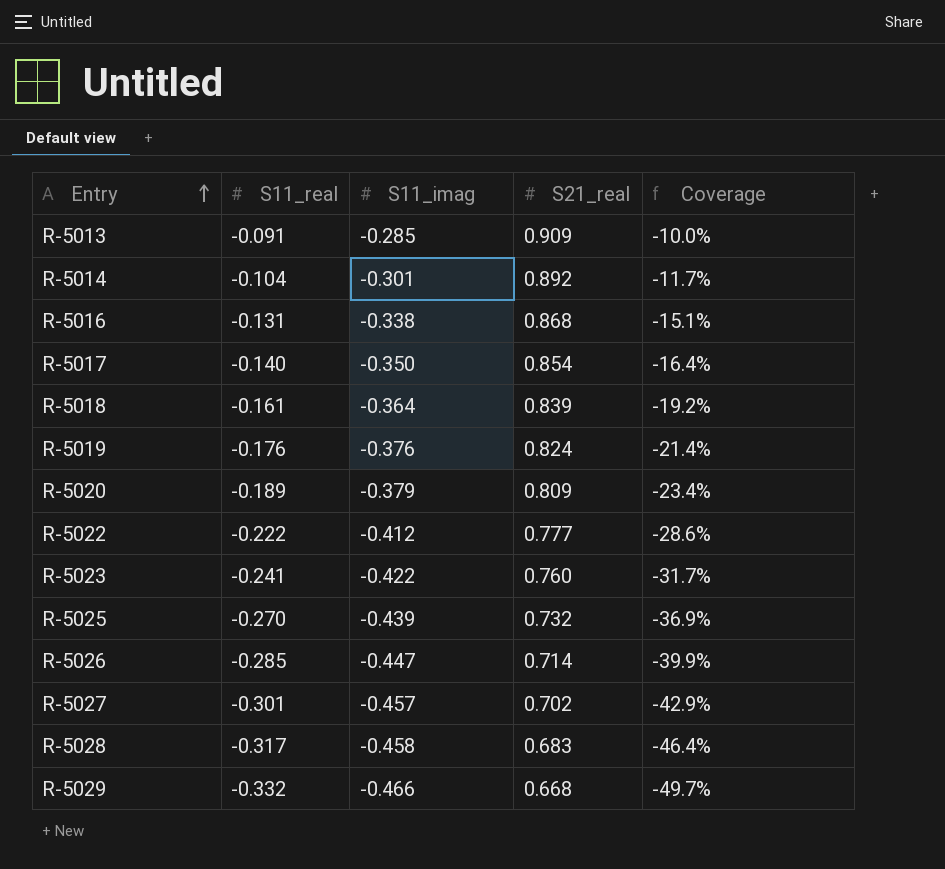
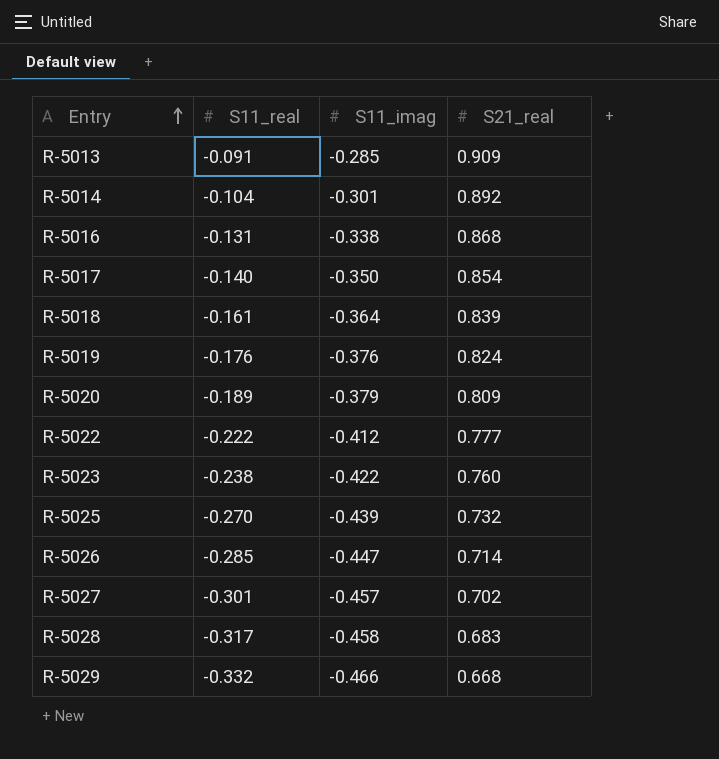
column Coverage | formula: [S11_real] / [S21_real] -> none
R-5023 | S11_real: -0.241 -> -0.238

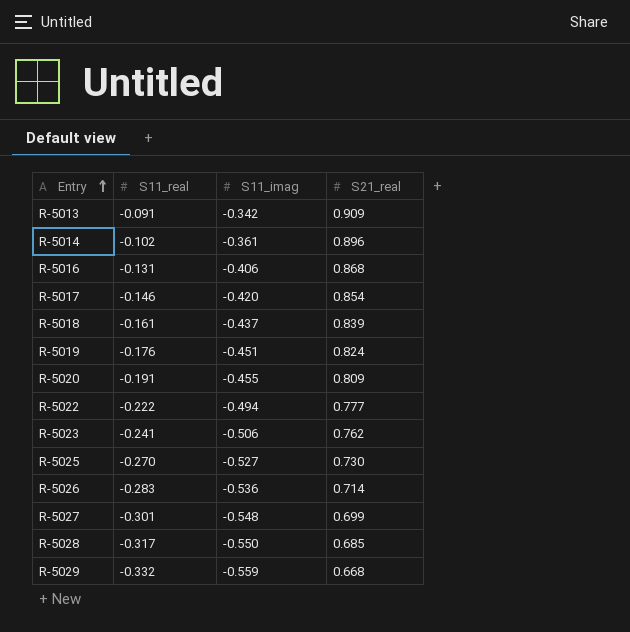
R-5013 | S11_imag: -0.285 -> -0.342
R-5014 | S11_real: -0.104 -> -0.102
R-5014 | S11_imag: -0.301 -> -0.361
R-5014 | S21_real: 0.892 -> 0.896
R-5016 | S11_imag: -0.338 -> -0.406
R-5017 | S11_real: -0.140 -> -0.146
R-5017 | S11_imag: -0.350 -> -0.420
R-5018 | S11_imag: -0.364 -> -0.437
R-5019 | S11_imag: -0.376 -> -0.451
R-5020 | S11_real: -0.189 -> -0.191
R-5020 | S11_imag: -0.379 -> -0.455
R-5022 | S11_imag: -0.412 -> -0.494
R-5023 | S11_real: -0.238 -> -0.241
R-5023 | S11_imag: -0.422 -> -0.506
R-5023 | S21_real: 0.760 -> 0.762
R-5025 | S11_imag: -0.439 -> -0.527
R-5025 | S21_real: 0.732 -> 0.730
R-5026 | S11_real: -0.285 -> -0.283
R-5026 | S11_imag: -0.447 -> -0.536
R-5027 | S11_imag: -0.457 -> -0.548
R-5027 | S21_real: 0.702 -> 0.699
R-5028 | S11_imag: -0.458 -> -0.550
R-5028 | S21_real: 0.683 -> 0.685
R-5029 | S11_imag: -0.466 -> -0.559

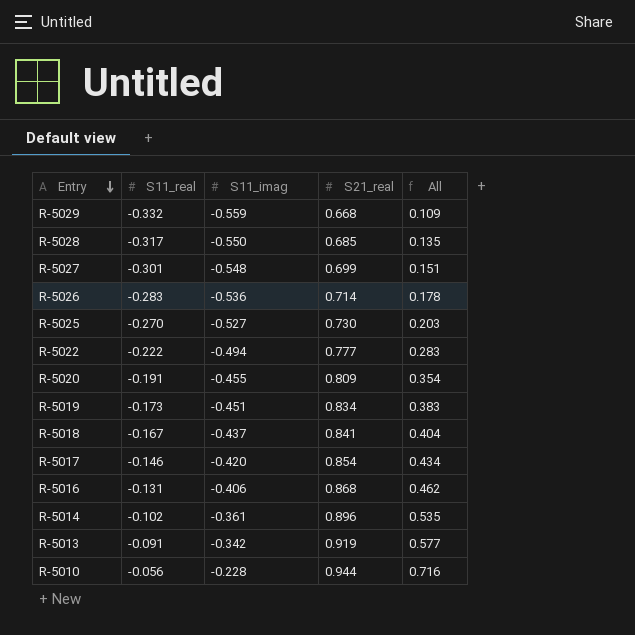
row order: Entry ascending -> Entry descending
column All | formula: none -> [S11_imag] + [S21_real]
row R-5023: -0.241 | -0.506 | 0.762 -> none
R-5019 | S11_real: -0.176 -> -0.173
R-5019 | S21_real: 0.824 -> 0.834
R-5018 | S11_real: -0.161 -> -0.167
R-5018 | S21_real: 0.839 -> 0.841
R-5013 | S21_real: 0.909 -> 0.919
row R-5010: none -> -0.056 | -0.228 | 0.944 | 0.716

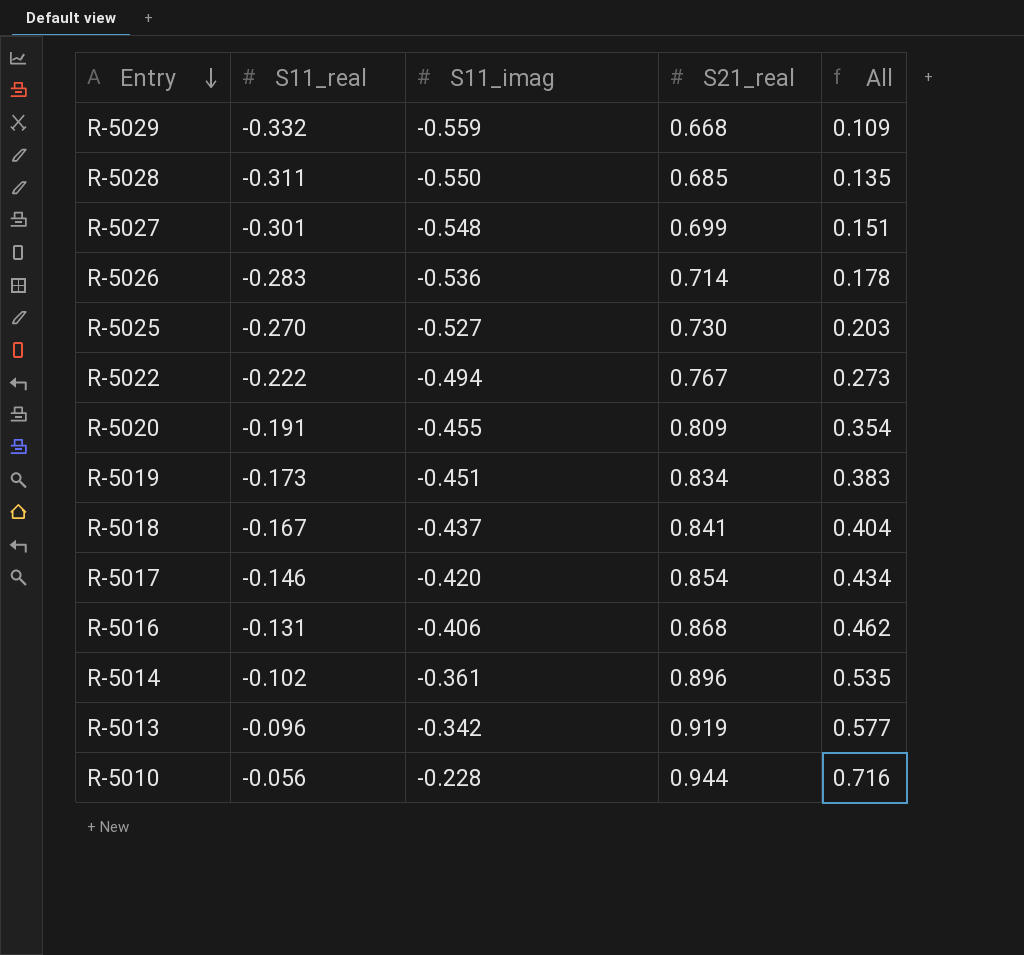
R-5028 | S11_real: -0.317 -> -0.311
R-5022 | S21_real: 0.777 -> 0.767
R-5022 | All: 0.283 -> 0.273
R-5013 | S11_real: -0.091 -> -0.096

